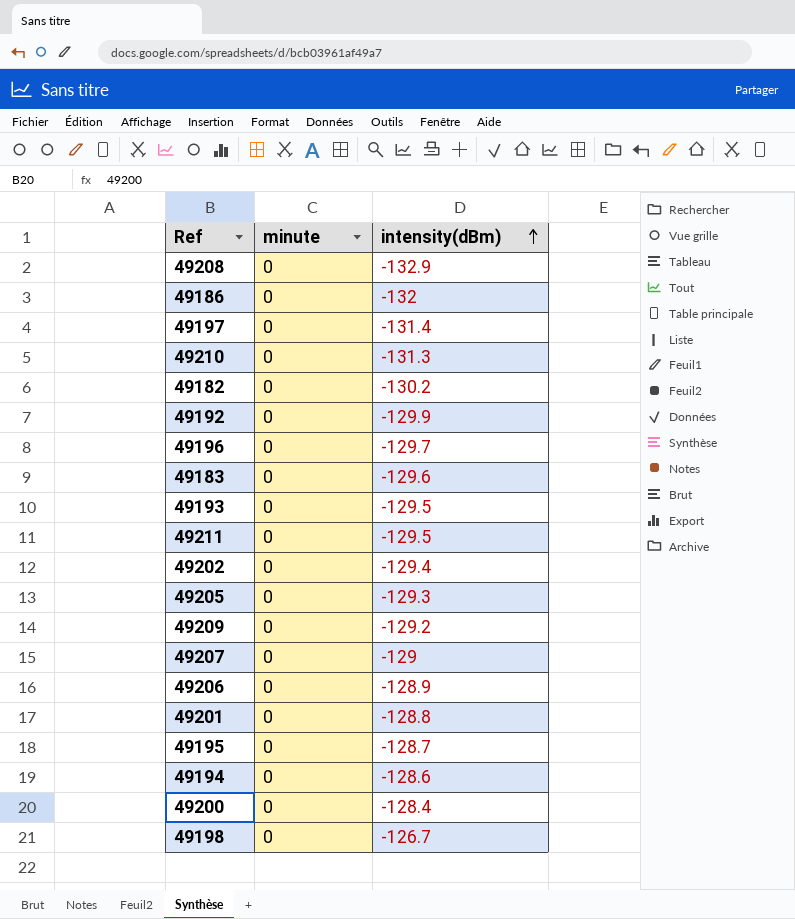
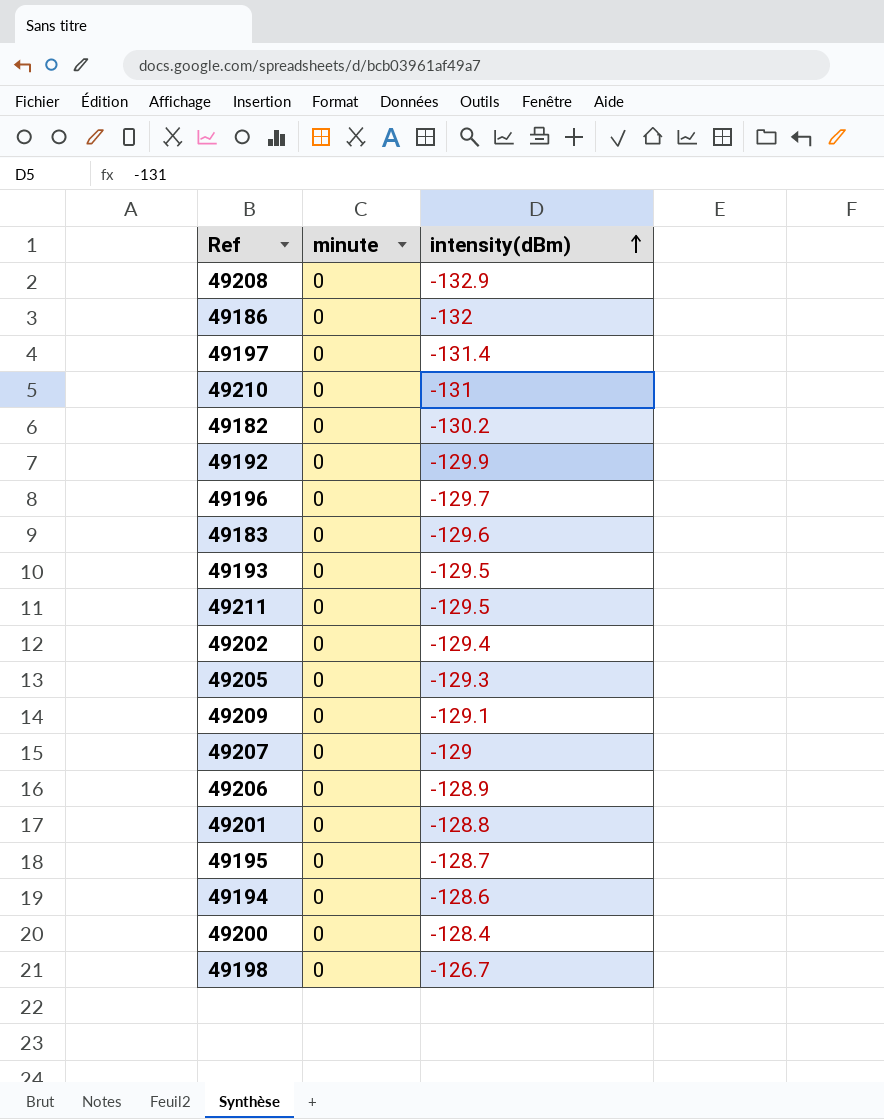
49210 | intensity(dBm): -131.3 -> -131
49209 | intensity(dBm): -129.2 -> -129.1

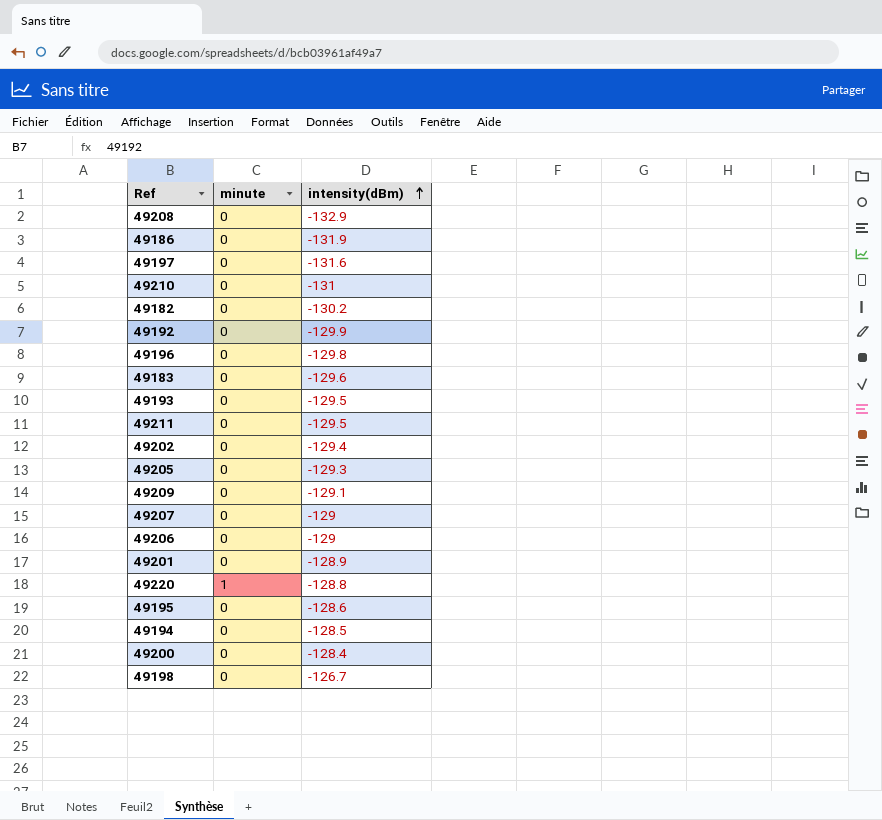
49186 | intensity(dBm): -132 -> -131.9
49197 | intensity(dBm): -131.4 -> -131.6
49196 | intensity(dBm): -129.7 -> -129.8
49206 | intensity(dBm): -128.9 -> -129
49201 | intensity(dBm): -128.8 -> -128.9
row 49220: none -> 1 | -128.8
49195 | intensity(dBm): -128.7 -> -128.6
49194 | intensity(dBm): -128.6 -> -128.5

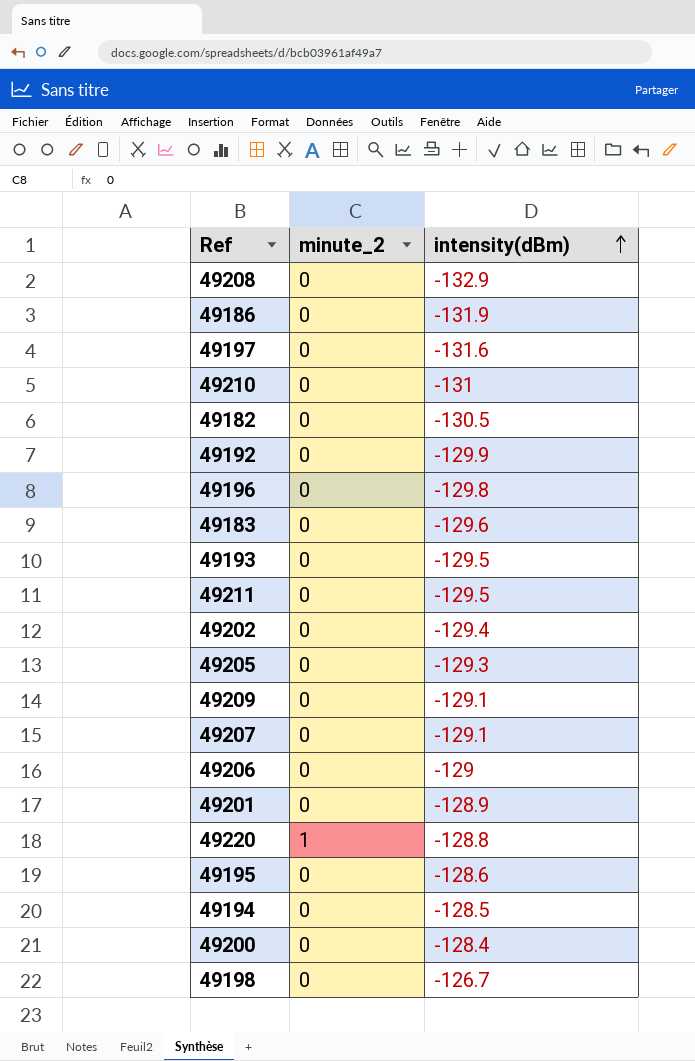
column name: minute -> minute_2
49182 | intensity(dBm): -130.2 -> -130.5
49207 | intensity(dBm): -129 -> -129.1

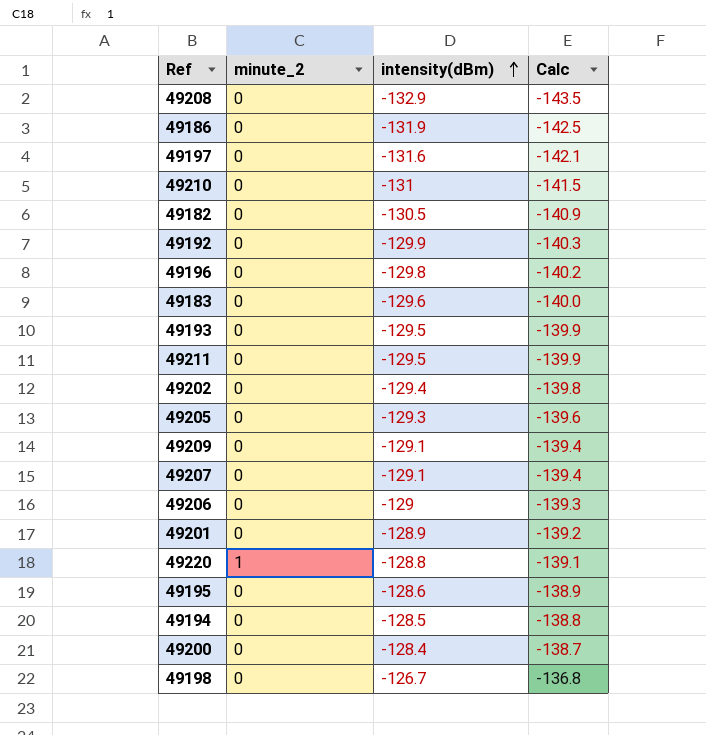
column Calc | formula: none -> [intensity(dBm)] * 1.08

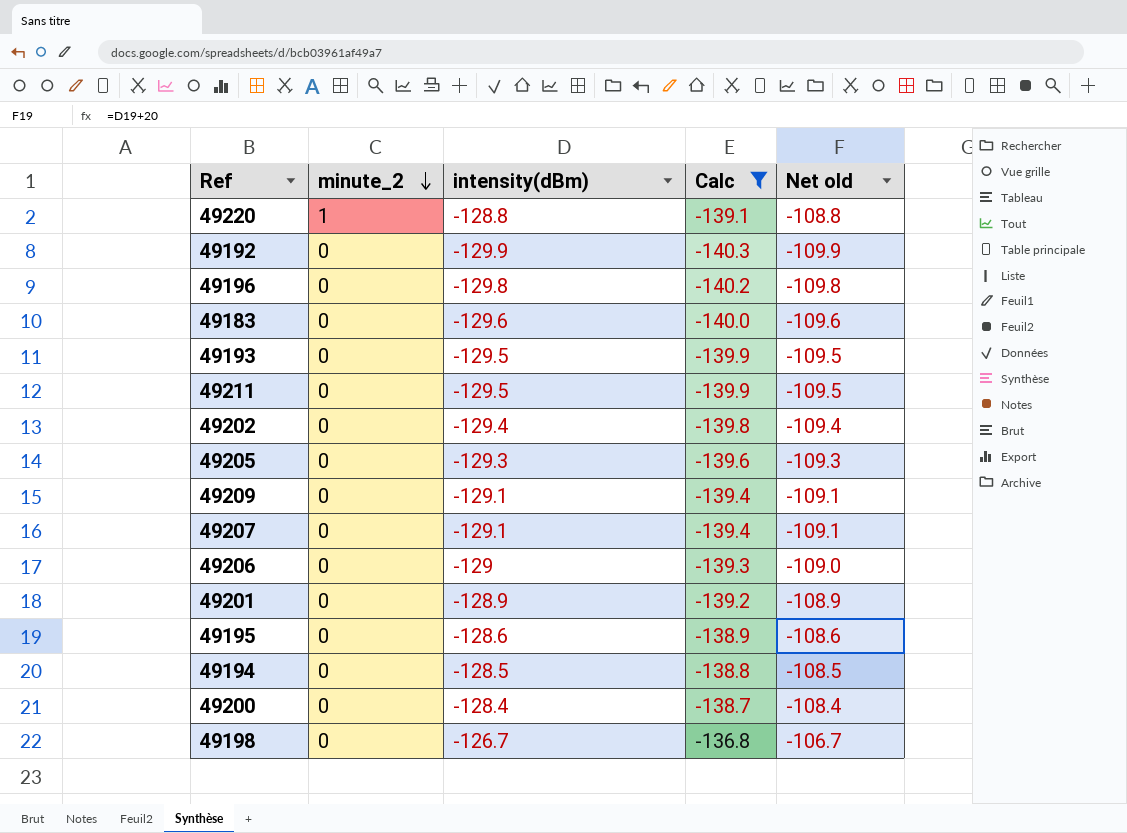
filter: none -> Calc >= -140.3
row order: intensity(dBm) ascending -> minute_2 descending
column Net old | formula: none -> [intensity(dBm)] + 20

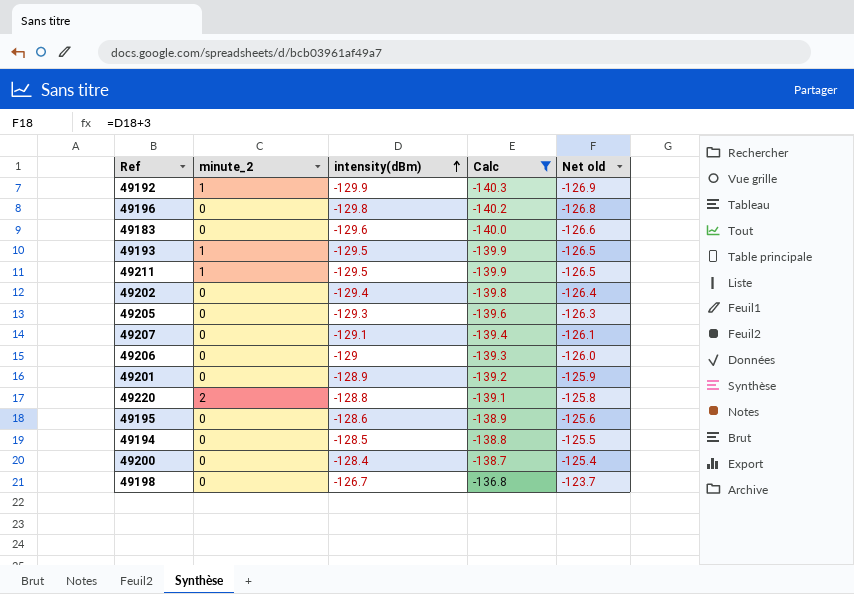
row order: minute_2 descending -> intensity(dBm) ascending
column Net old | formula: [intensity(dBm)] + 20 -> [intensity(dBm)] + 3
row 49209: 0 | -129.1 | -139.4 | -109.1 -> none
49192 | minute_2: 0 -> 1
49193 | minute_2: 0 -> 1
49211 | minute_2: 0 -> 1
49220 | minute_2: 1 -> 2

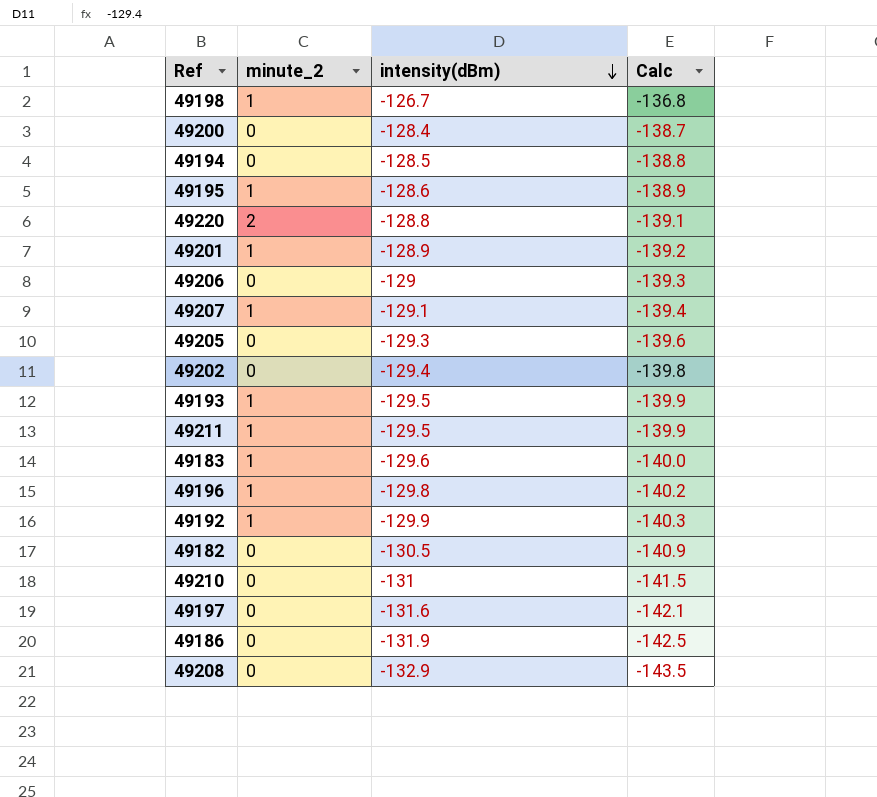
filter: Calc >= -140.3 -> none
row order: intensity(dBm) ascending -> intensity(dBm) descending
column Net old | formula: [intensity(dBm)] + 3 -> none
49198 | minute_2: 0 -> 1
49195 | minute_2: 0 -> 1
49201 | minute_2: 0 -> 1
49207 | minute_2: 0 -> 1
49183 | minute_2: 0 -> 1
49196 | minute_2: 0 -> 1

